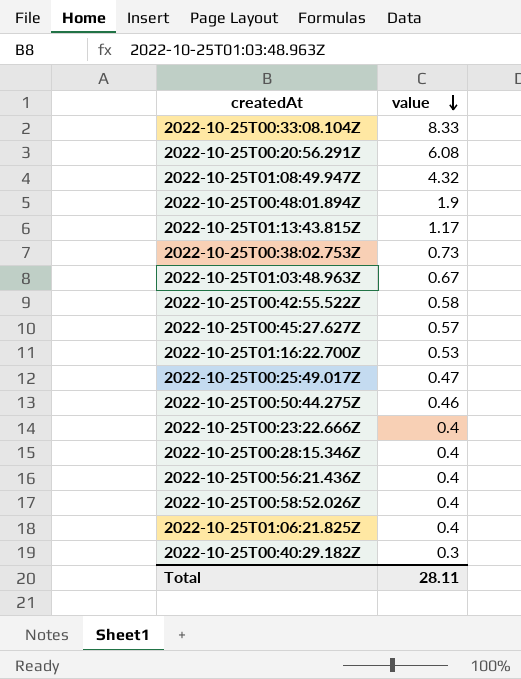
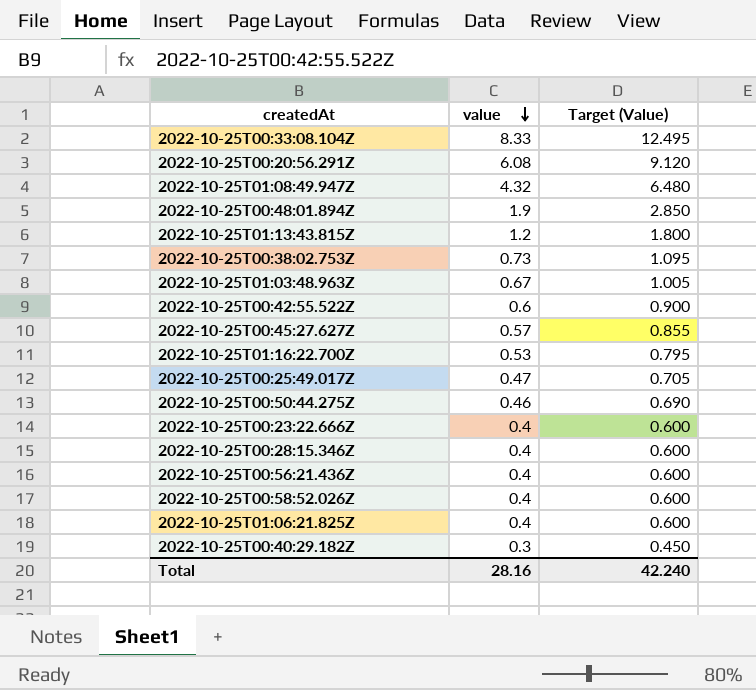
column Target (Value) | formula: none -> [value] * 1.5
2022-10-25T01:13:43.815Z | value: 1.17 -> 1.2
2022-10-25T00:42:55.522Z | value: 0.58 -> 0.6
Total | value: 28.11 -> 28.16

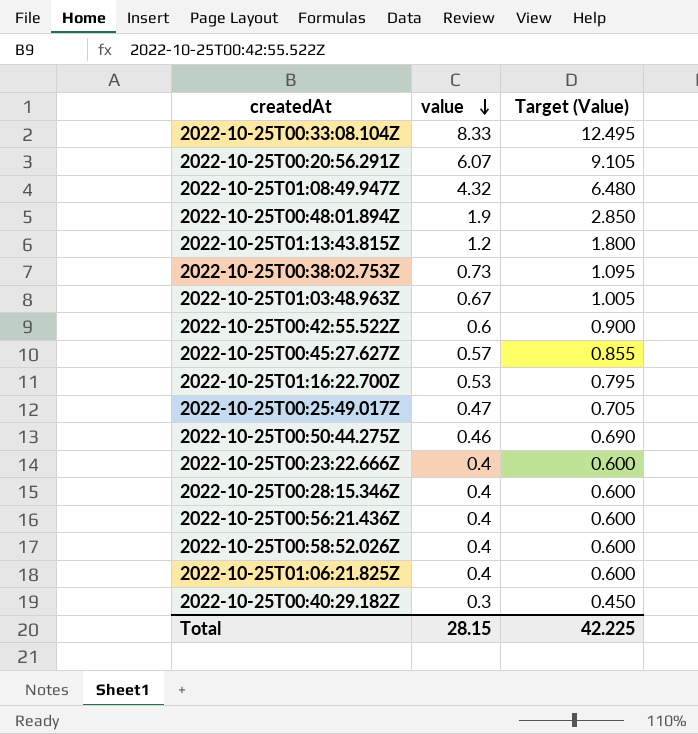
2022-10-25T00:20:56.291Z | value: 6.08 -> 6.07
2022-10-25T00:20:56.291Z | Target (Value): 9.120 -> 9.105
Total | value: 28.16 -> 28.15
Total | Target (Value): 42.240 -> 42.225

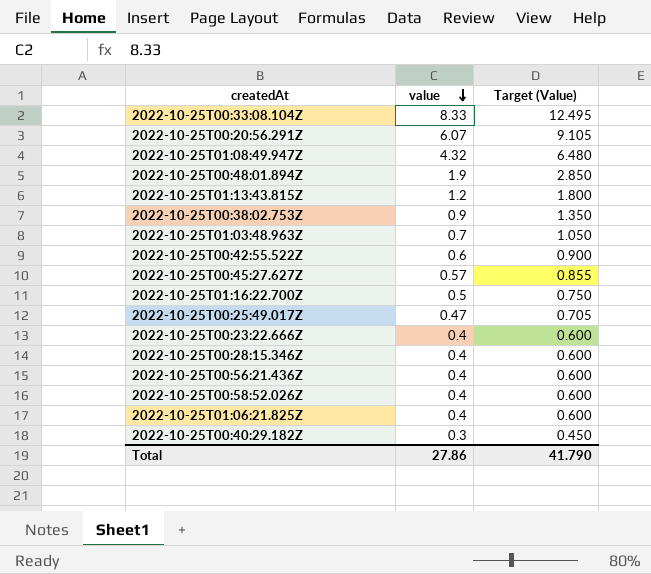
row 2022-10-25T00:50:44.275Z: 0.46 | 0.690 -> none
2022-10-25T00:38:02.753Z | value: 0.73 -> 0.9
2022-10-25T00:38:02.753Z | Target (Value): 1.095 -> 1.350
2022-10-25T01:03:48.963Z | value: 0.67 -> 0.7
2022-10-25T01:03:48.963Z | Target (Value): 1.005 -> 1.050
2022-10-25T01:16:22.700Z | value: 0.53 -> 0.5
2022-10-25T01:16:22.700Z | Target (Value): 0.795 -> 0.750
Total | value: 28.15 -> 27.86
Total | Target (Value): 42.225 -> 41.790

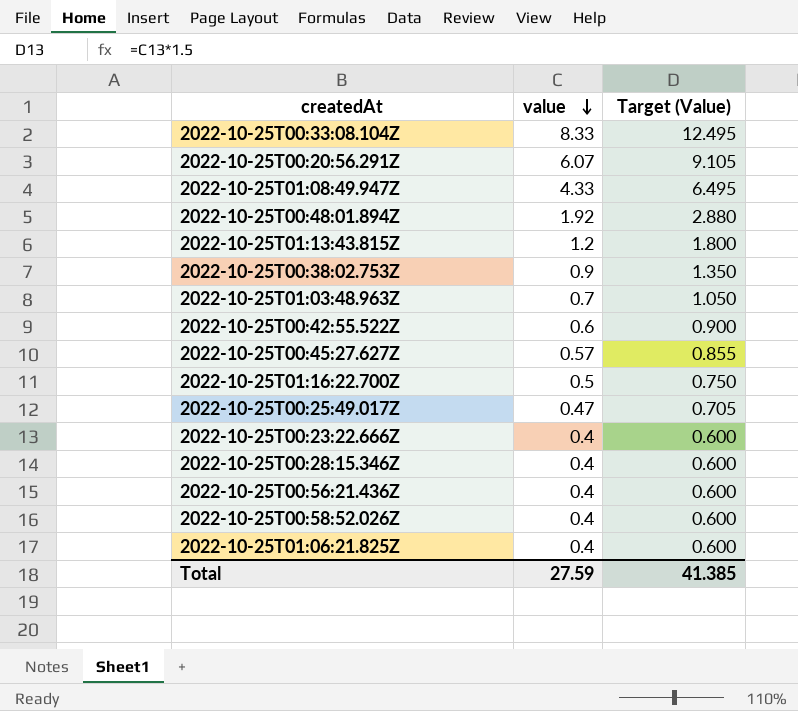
row 2022-10-25T00:40:29.182Z: 0.3 | 0.450 -> none
2022-10-25T01:08:49.947Z | value: 4.32 -> 4.33
2022-10-25T01:08:49.947Z | Target (Value): 6.480 -> 6.495
2022-10-25T00:48:01.894Z | value: 1.9 -> 1.92
2022-10-25T00:48:01.894Z | Target (Value): 2.850 -> 2.880
Total | value: 27.86 -> 27.59
Total | Target (Value): 41.790 -> 41.385

